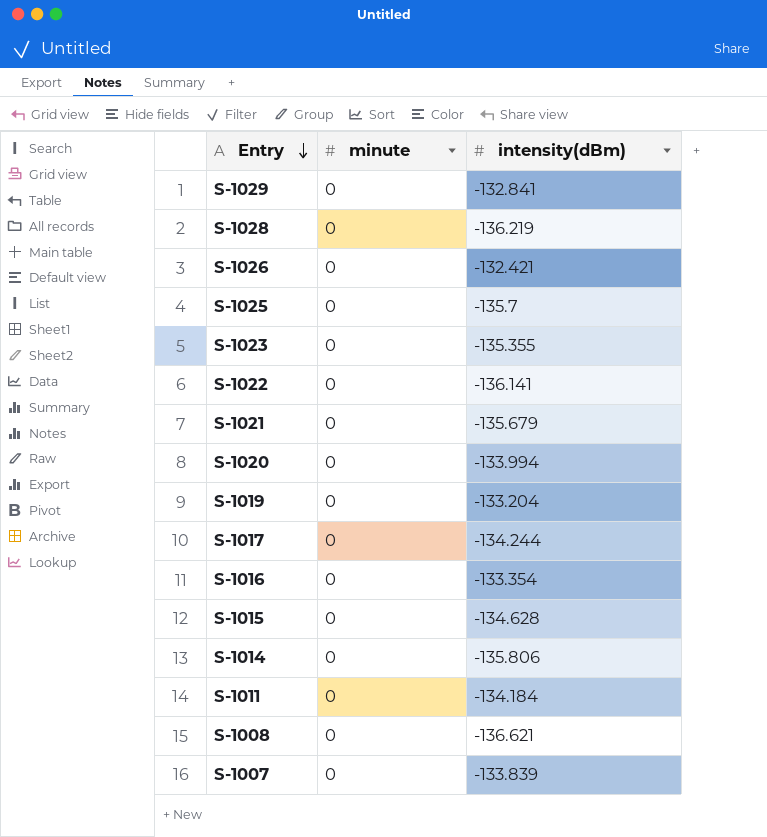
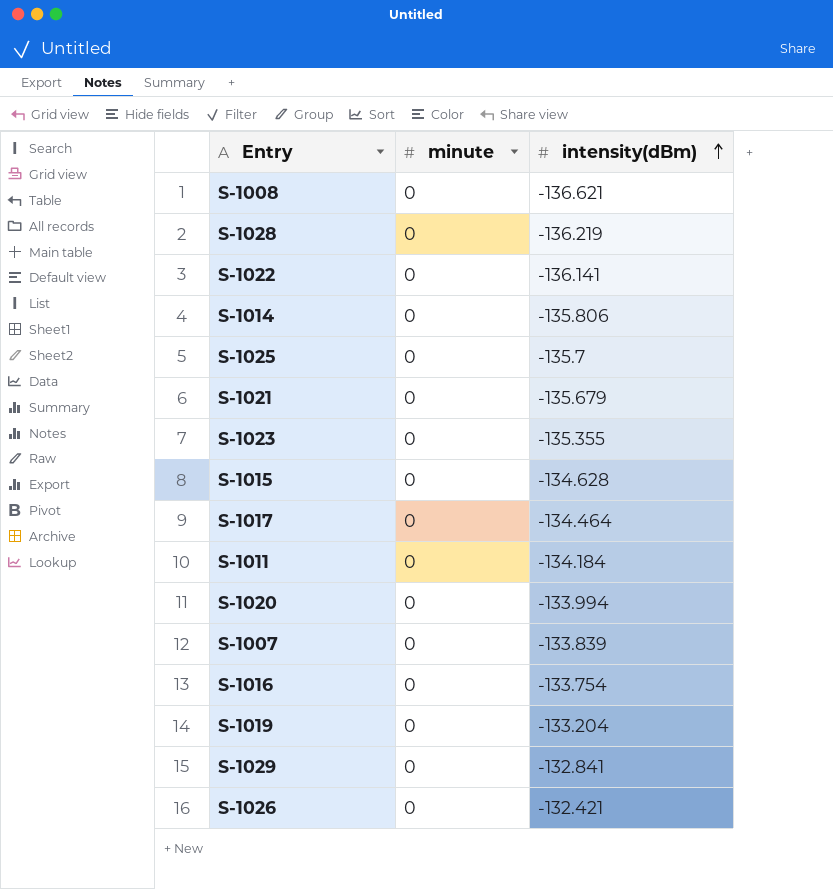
row order: Entry descending -> intensity(dBm) ascending
S-1017 | intensity(dBm): -134.244 -> -134.464
S-1016 | intensity(dBm): -133.354 -> -133.754

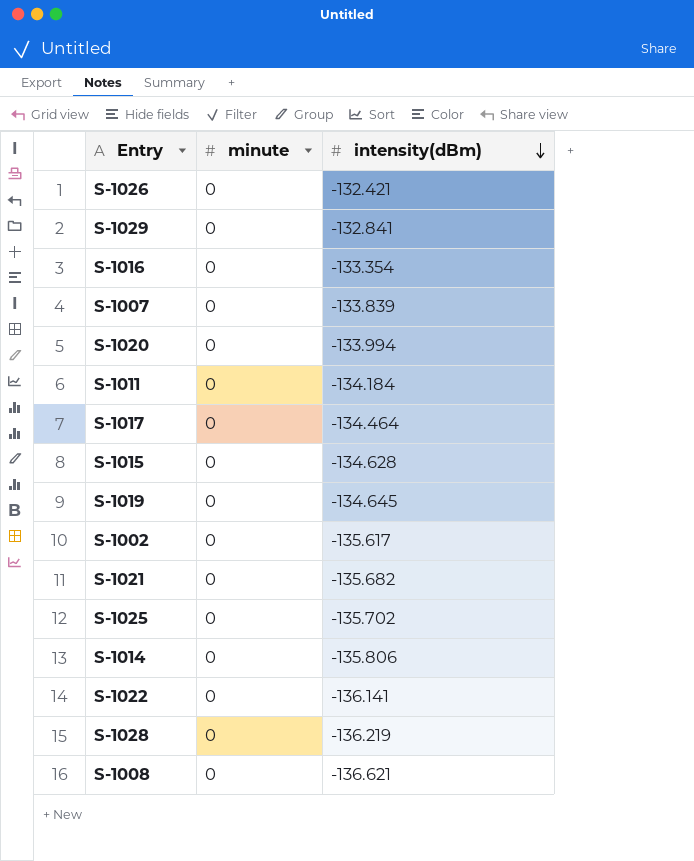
row order: intensity(dBm) ascending -> intensity(dBm) descending
row S-1023: 0 | -135.355 -> none
S-1016 | intensity(dBm): -133.754 -> -133.354
S-1019 | intensity(dBm): -133.204 -> -134.645
row S-1002: none -> 0 | -135.617
S-1021 | intensity(dBm): -135.679 -> -135.682
S-1025 | intensity(dBm): -135.7 -> -135.702

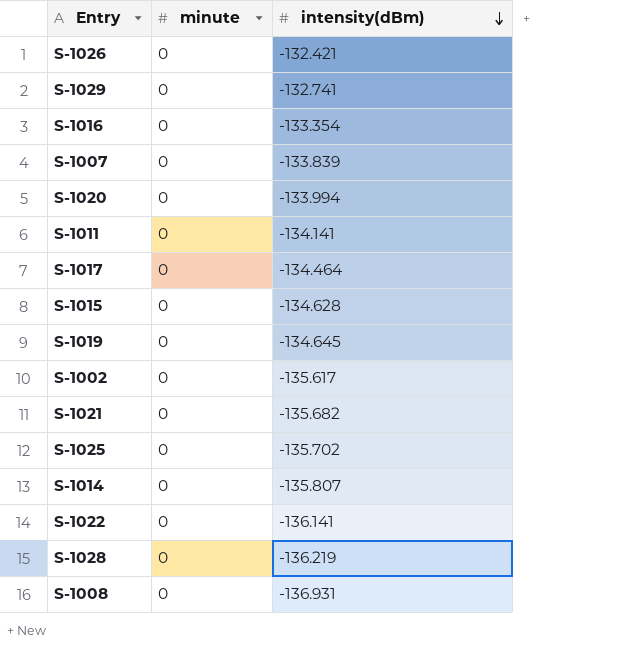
S-1029 | intensity(dBm): -132.841 -> -132.741
S-1011 | intensity(dBm): -134.184 -> -134.141
S-1014 | intensity(dBm): -135.806 -> -135.807
S-1008 | intensity(dBm): -136.621 -> -136.931

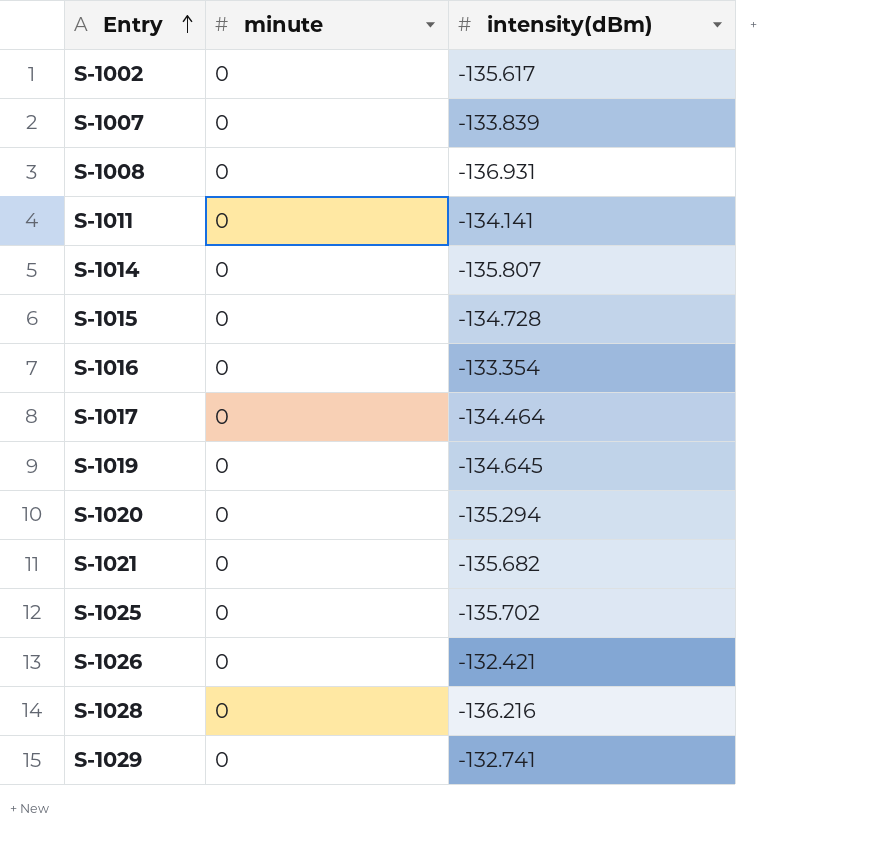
row order: intensity(dBm) descending -> Entry ascending
row S-1022: 0 | -136.141 -> none
S-1015 | intensity(dBm): -134.628 -> -134.728
S-1020 | intensity(dBm): -133.994 -> -135.294
S-1028 | intensity(dBm): -136.219 -> -136.216

